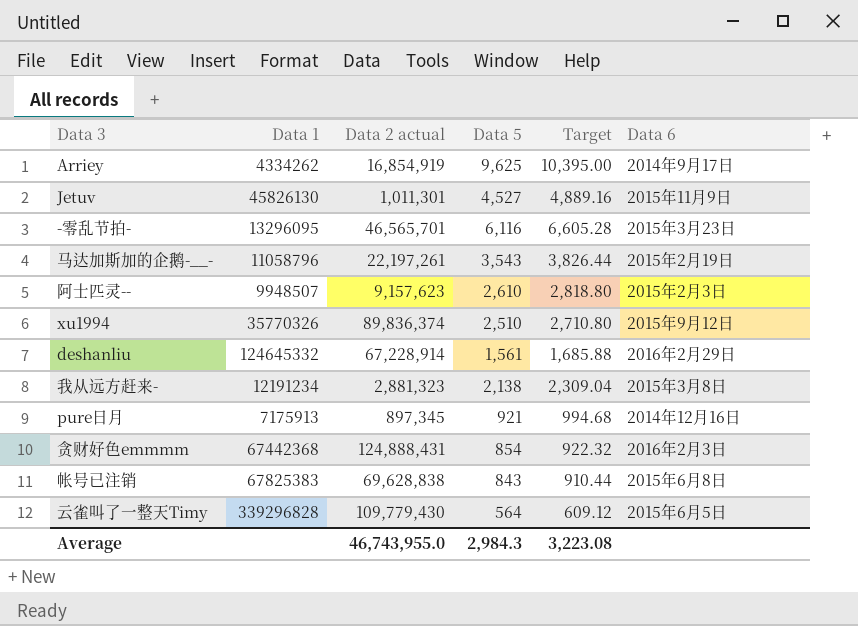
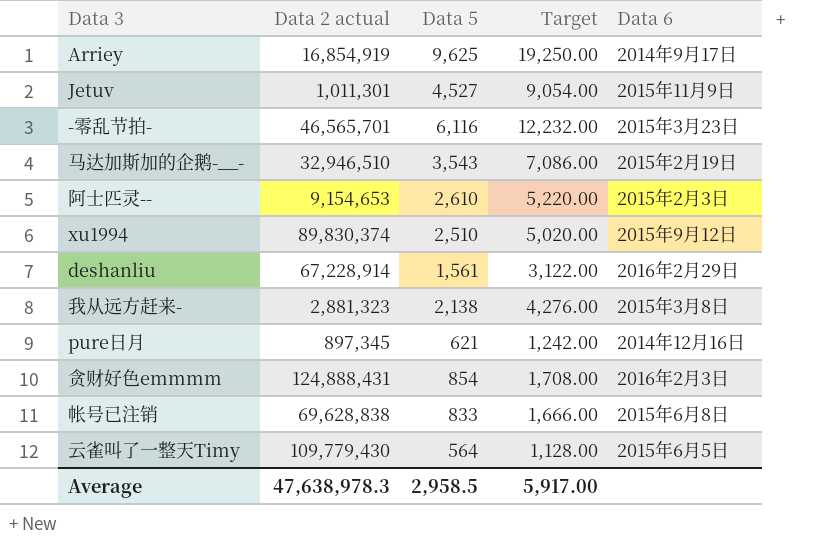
column Data 1 | position: 2 -> none
column Target | formula: [Data 5] * 1.08 -> [Data 5] * 2
马达加斯加的企鹅-__- | Data 2 actual: 22,197,261 -> 32,946,510
阿士匹灵-- | Data 2 actual: 9,157,623 -> 9,154,653
xu1994 | Data 2 actual: 89,836,374 -> 89,830,374
pure日月 | Data 5: 921 -> 621
帐号已注销 | Data 5: 843 -> 833
Average | Data 2 actual: 46,743,955.0 -> 47,638,978.3
Average | Data 5: 2,984.3 -> 2,958.5
Average | Target: 3,223.08 -> 5,917.00

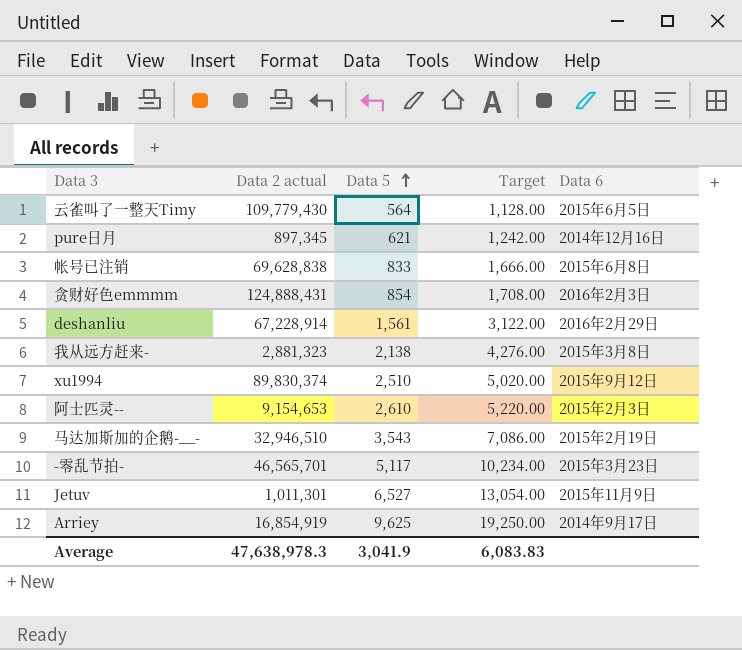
row order: none -> Data 5 ascending
-零乱节拍- | Data 5: 6,116 -> 5,117
-零乱节拍- | Target: 12,232.00 -> 10,234.00
Jetuv | Data 5: 4,527 -> 6,527
Jetuv | Target: 9,054.00 -> 13,054.00
Average | Data 5: 2,958.5 -> 3,041.9
Average | Target: 5,917.00 -> 6,083.83

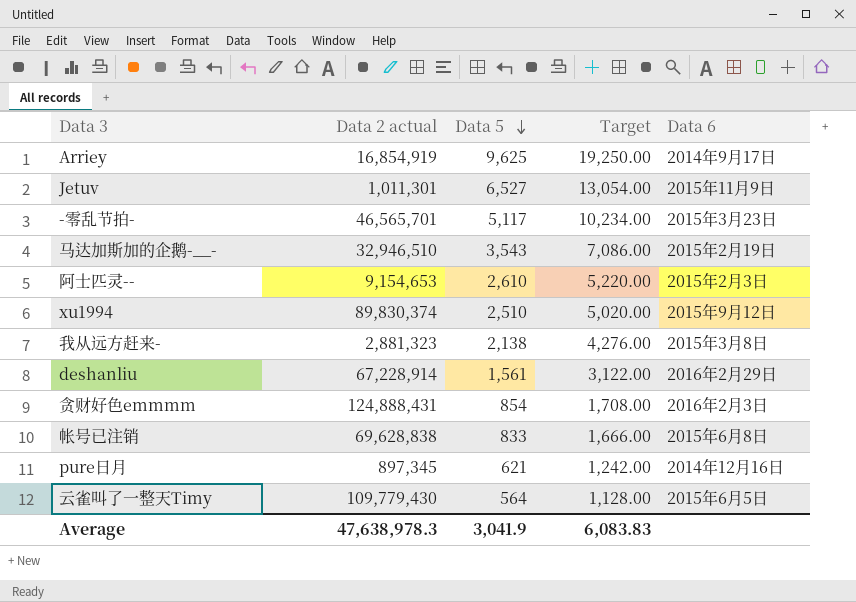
row order: Data 5 ascending -> Data 5 descending

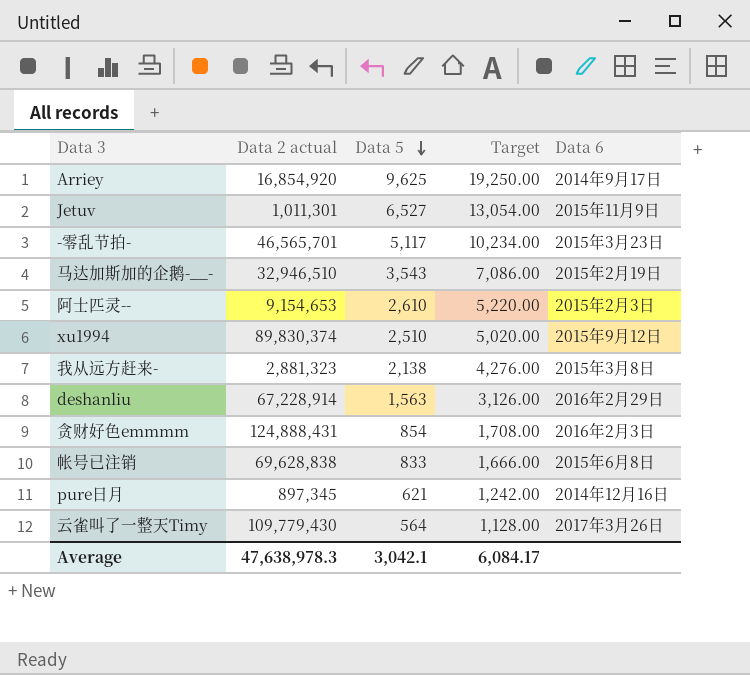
Arriey | Data 2 actual: 16,854,919 -> 16,854,920
deshanliu | Data 5: 1,561 -> 1,563
deshanliu | Target: 3,122.00 -> 3,126.00
云雀叫了一整天Timy | Data 6: 2015年6月5日 -> 2017年3月26日
Average | Data 5: 3,041.9 -> 3,042.1
Average | Target: 6,083.83 -> 6,084.17

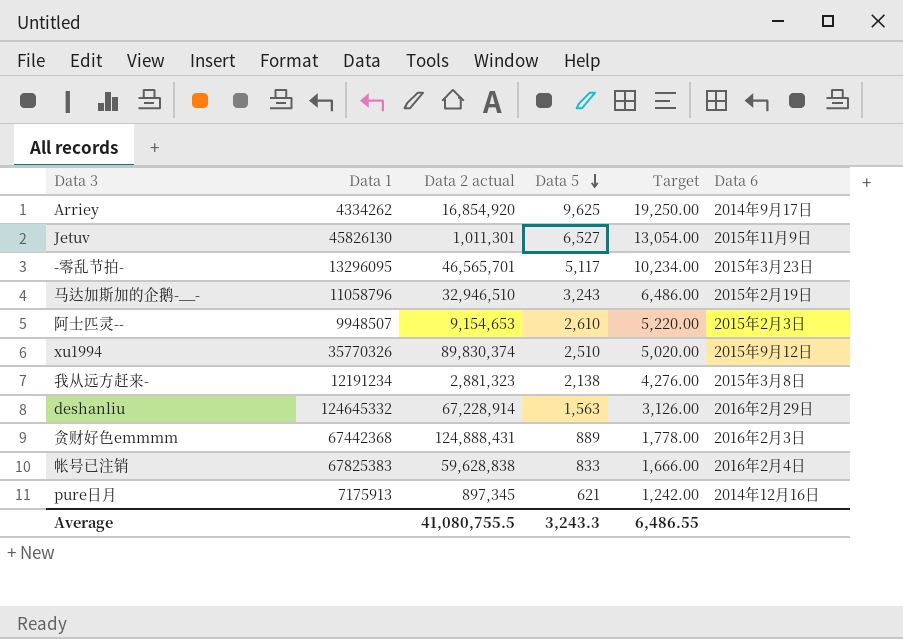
column Data 1 | position: none -> 2
row 云雀叫了一整天Timy: 109,779,430 | 564 | 1,128.00 | 2017年3月26日 -> none
马达加斯加的企鹅-__- | Data 5: 3,543 -> 3,243
马达加斯加的企鹅-__- | Target: 7,086.00 -> 6,486.00
贪财好色emmmm | Data 5: 854 -> 889
贪财好色emmmm | Target: 1,708.00 -> 1,778.00
帐号已注销 | Data 2 actual: 69,628,838 -> 59,628,838
帐号已注销 | Data 6: 2015年6月8日 -> 2016年2月4日
Average | Data 2 actual: 47,638,978.3 -> 41,080,755.5
Average | Data 5: 3,042.1 -> 3,243.3
Average | Target: 6,084.17 -> 6,486.55

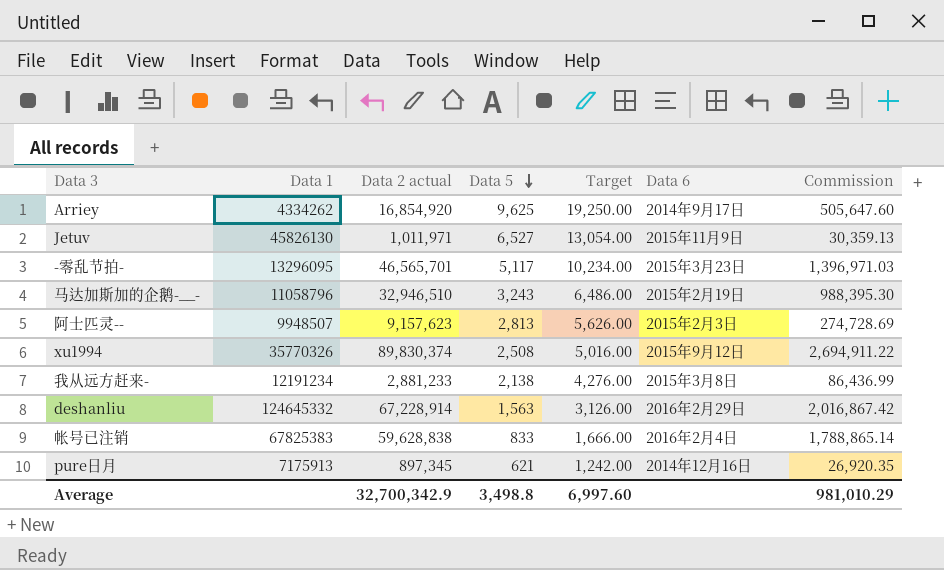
column Commission | formula: none -> [Data 2 actual] * 0.03
row 贪财好色emmmm: 67442368 | 124,888,431 | 889 | 1,778.00 | 2016年2月3日 -> none
Jetuv | Data 2 actual: 1,011,301 -> 1,011,971
阿士匹灵-- | Data 2 actual: 9,154,653 -> 9,157,623
阿士匹灵-- | Data 5: 2,610 -> 2,813
阿士匹灵-- | Target: 5,220.00 -> 5,626.00
xu1994 | Data 5: 2,510 -> 2,508
xu1994 | Target: 5,020.00 -> 5,016.00
我从远方赶来- | Data 2 actual: 2,881,323 -> 2,881,233
Average | Data 2 actual: 41,080,755.5 -> 32,700,342.9
Average | Data 5: 3,243.3 -> 3,498.8
Average | Target: 6,486.55 -> 6,997.60

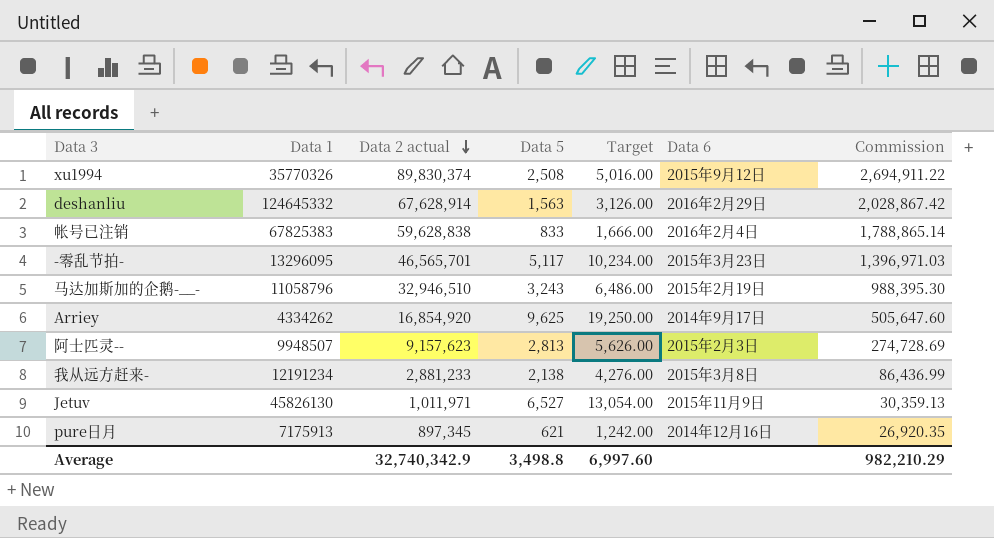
row order: Data 5 descending -> Data 2 actual descending
deshanliu | Data 2 actual: 67,228,914 -> 67,628,914
deshanliu | Commission: 2,016,867.42 -> 2,028,867.42
Average | Data 2 actual: 32,700,342.9 -> 32,740,342.9
Average | Commission: 981,010.29 -> 982,210.29

